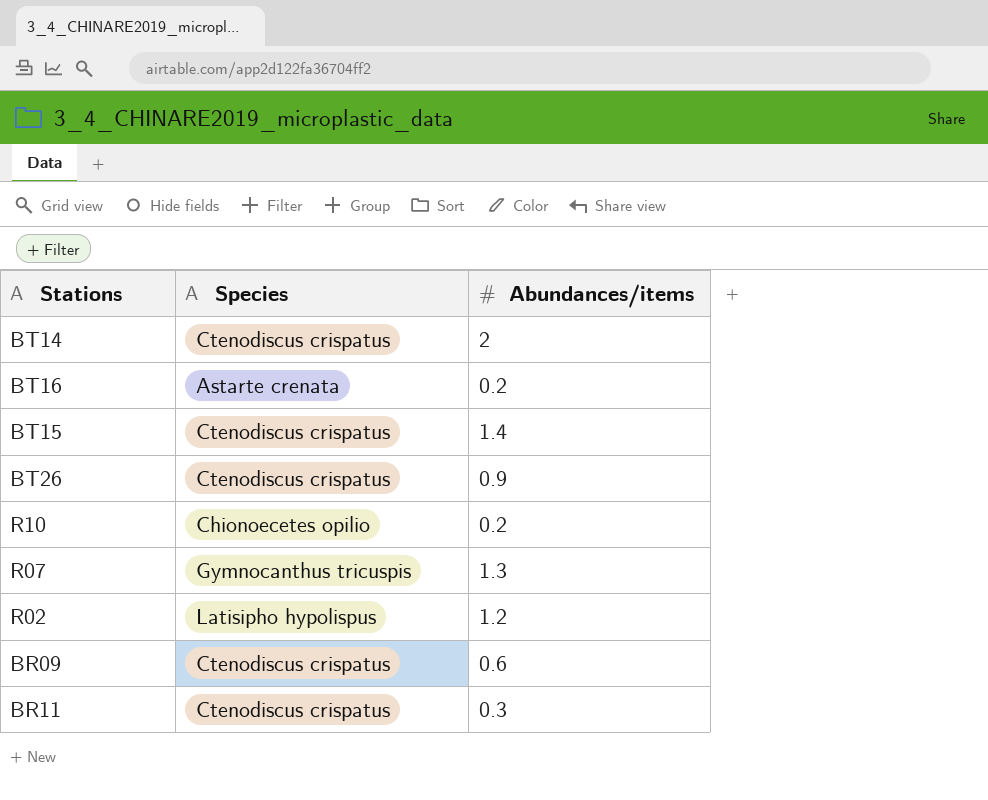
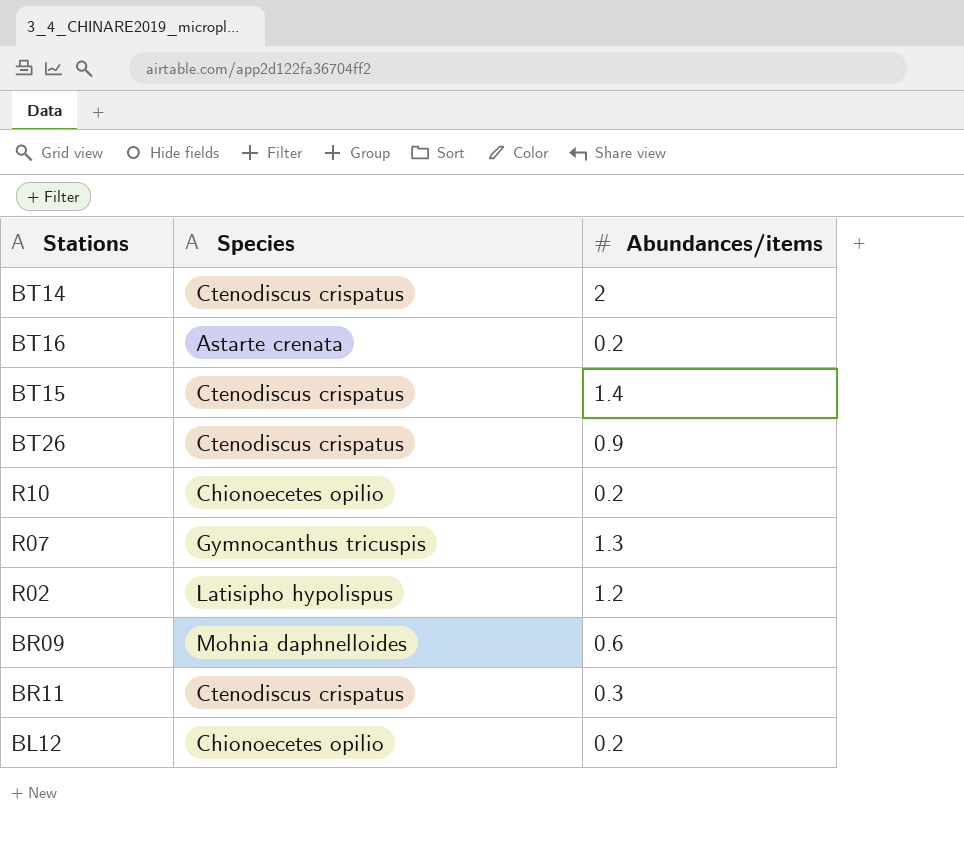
BR09 | Species: Ctenodiscus crispatus -> Mohnia daphnelloides
row BL12: none -> Chionoecetes opilio | 0.2

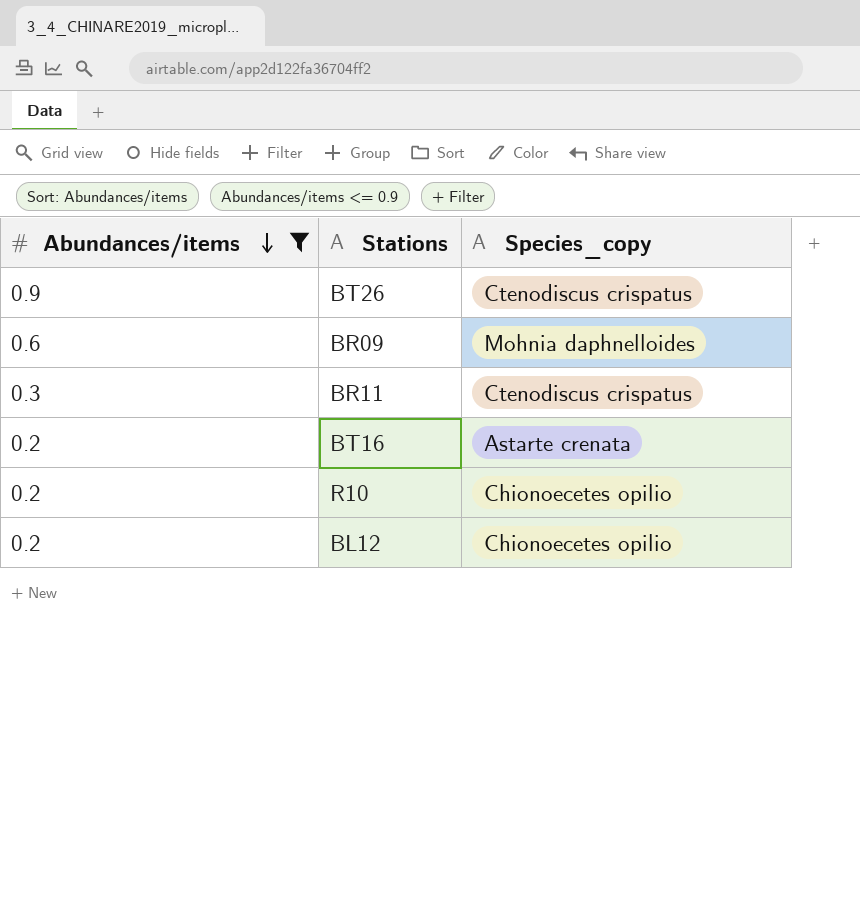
filter: none -> Abundances/items <= 0.9
row order: none -> Abundances/items descending
column Abundances/items | position: 3 -> 1
column name: Species -> Species_copy

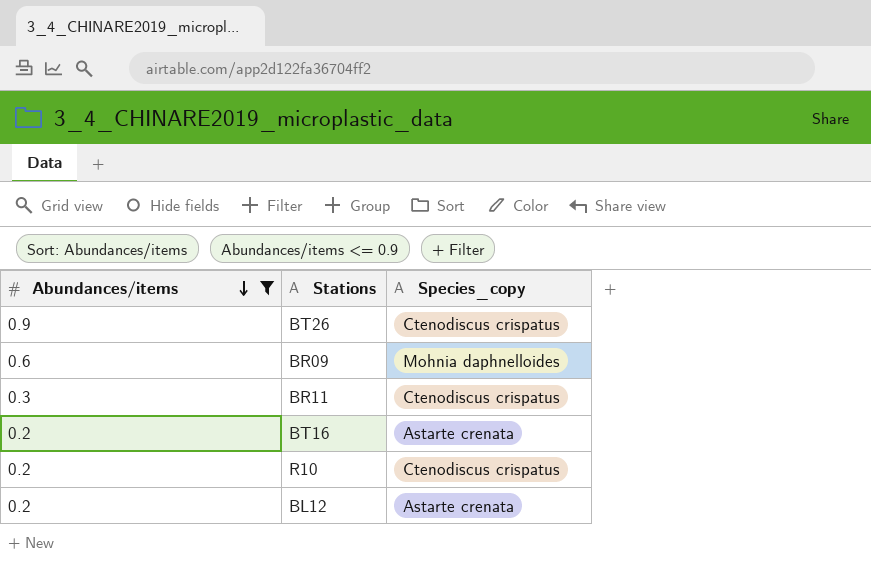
R10 | Species_copy: Chionoecetes opilio -> Ctenodiscus crispatus
BL12 | Species_copy: Chionoecetes opilio -> Astarte crenata

